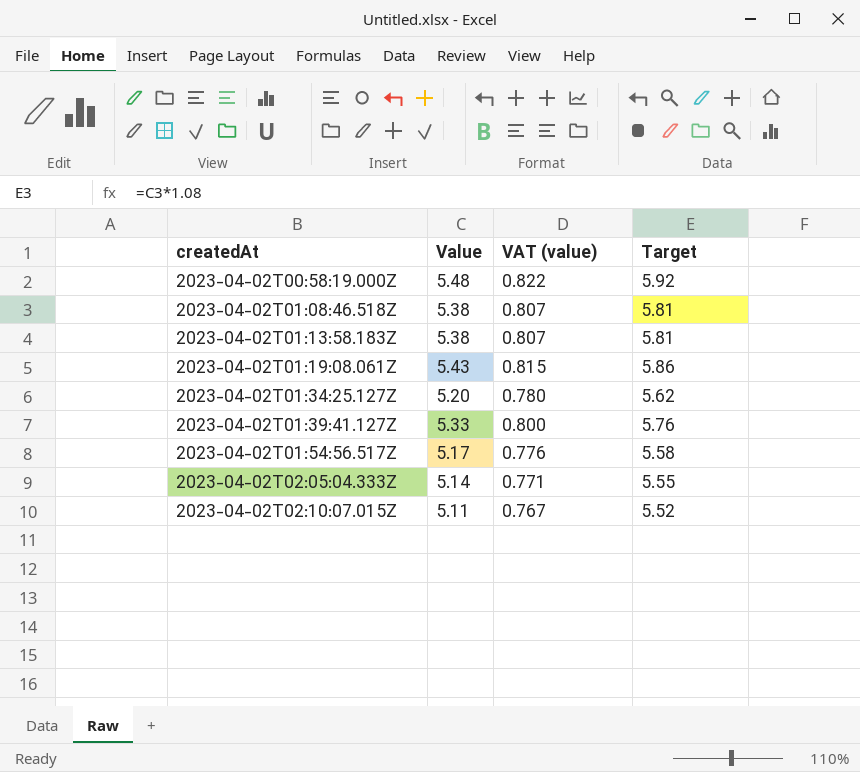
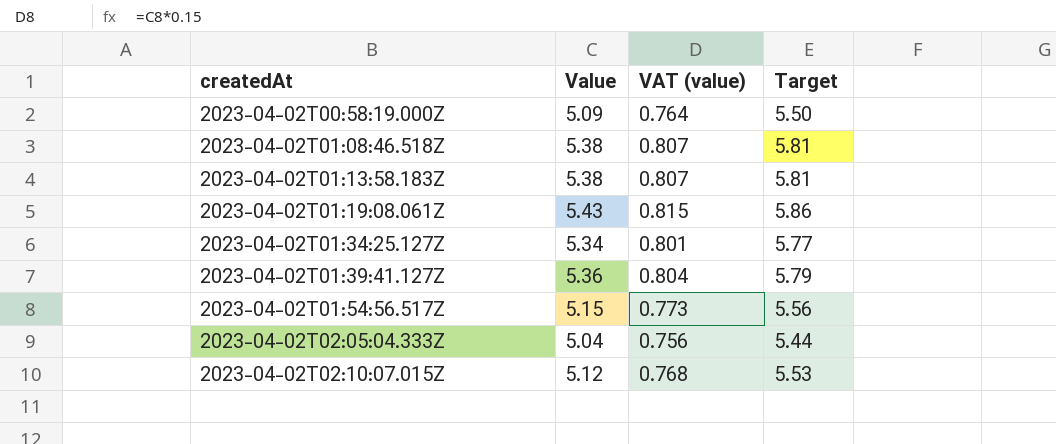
2023-04-02T00:58:19.000Z | Value: 5.48 -> 5.09
2023-04-02T00:58:19.000Z | VAT (value): 0.822 -> 0.764
2023-04-02T00:58:19.000Z | Target: 5.92 -> 5.50
2023-04-02T01:34:25.127Z | Value: 5.20 -> 5.34
2023-04-02T01:34:25.127Z | VAT (value): 0.780 -> 0.801
2023-04-02T01:34:25.127Z | Target: 5.62 -> 5.77
2023-04-02T01:39:41.127Z | Value: 5.33 -> 5.36
2023-04-02T01:39:41.127Z | VAT (value): 0.800 -> 0.804
2023-04-02T01:39:41.127Z | Target: 5.76 -> 5.79
2023-04-02T01:54:56.517Z | Value: 5.17 -> 5.15
2023-04-02T01:54:56.517Z | VAT (value): 0.776 -> 0.773
2023-04-02T01:54:56.517Z | Target: 5.58 -> 5.56
2023-04-02T02:05:04.333Z | Value: 5.14 -> 5.04
2023-04-02T02:05:04.333Z | VAT (value): 0.771 -> 0.756
2023-04-02T02:05:04.333Z | Target: 5.55 -> 5.44
2023-04-02T02:10:07.015Z | Value: 5.11 -> 5.12
2023-04-02T02:10:07.015Z | VAT (value): 0.767 -> 0.768
2023-04-02T02:10:07.015Z | Target: 5.52 -> 5.53

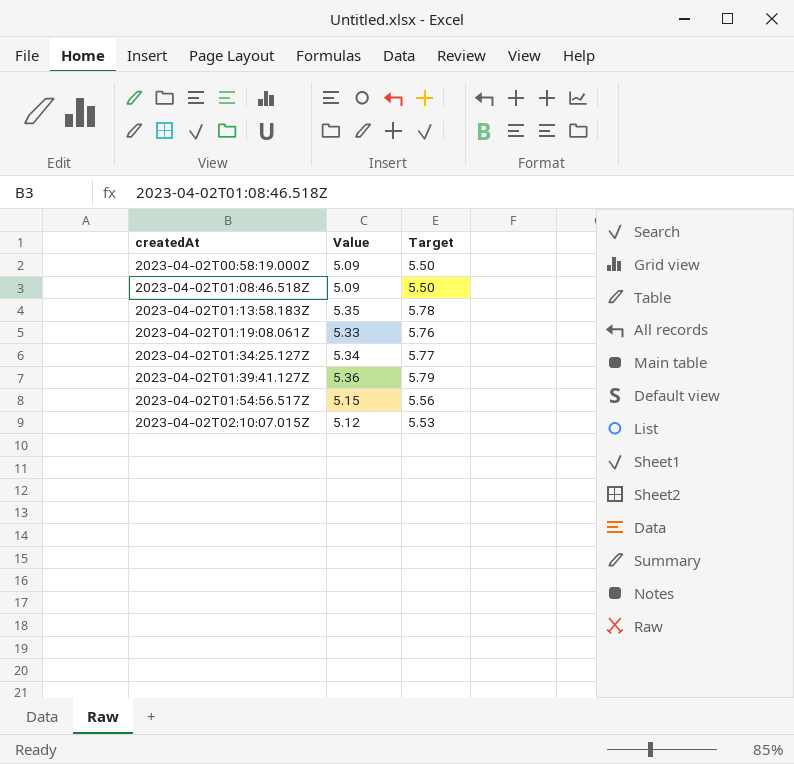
column VAT (value) | formula: [Value] * 0.15 -> none
row 2023-04-02T02:05:04.333Z: 5.04 | 0.756 | 5.44 -> none
2023-04-02T01:08:46.518Z | Value: 5.38 -> 5.09
2023-04-02T01:08:46.518Z | Target: 5.81 -> 5.50
2023-04-02T01:13:58.183Z | Value: 5.38 -> 5.35
2023-04-02T01:13:58.183Z | Target: 5.81 -> 5.78
2023-04-02T01:19:08.061Z | Value: 5.43 -> 5.33
2023-04-02T01:19:08.061Z | Target: 5.86 -> 5.76

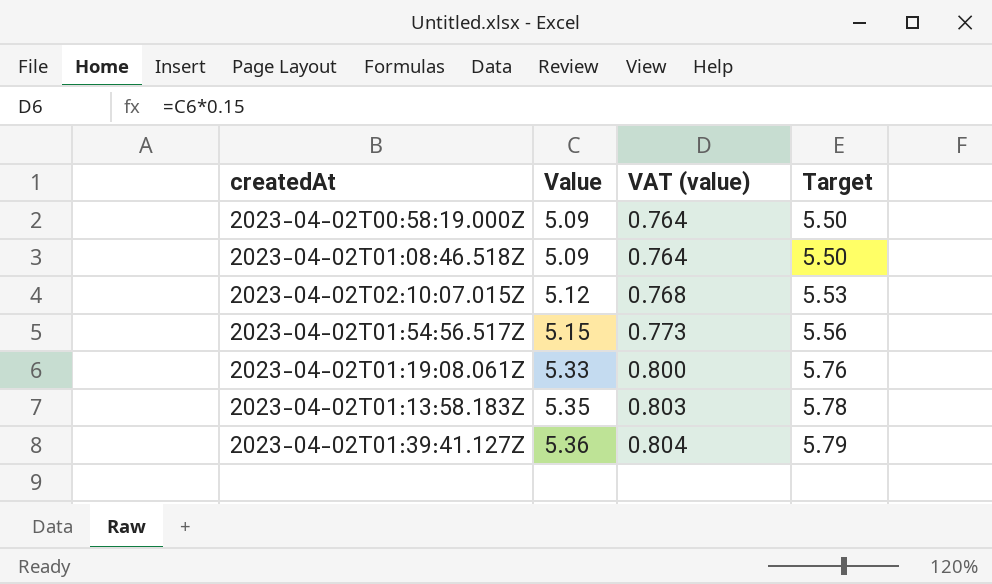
row order: createdAt ascending -> Value ascending
column VAT (value) | formula: none -> [Value] * 0.15
row 2023-04-02T01:34:25.127Z: 5.34 | 5.77 -> none

